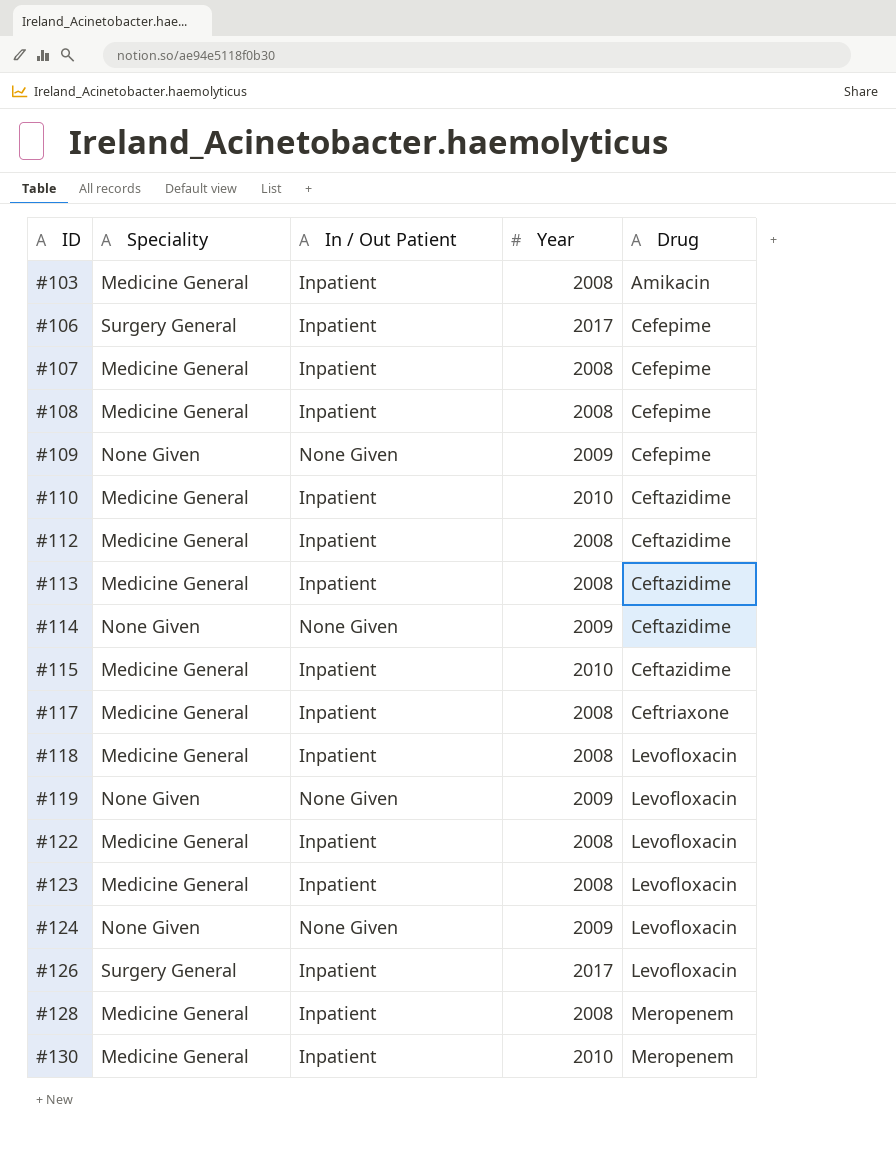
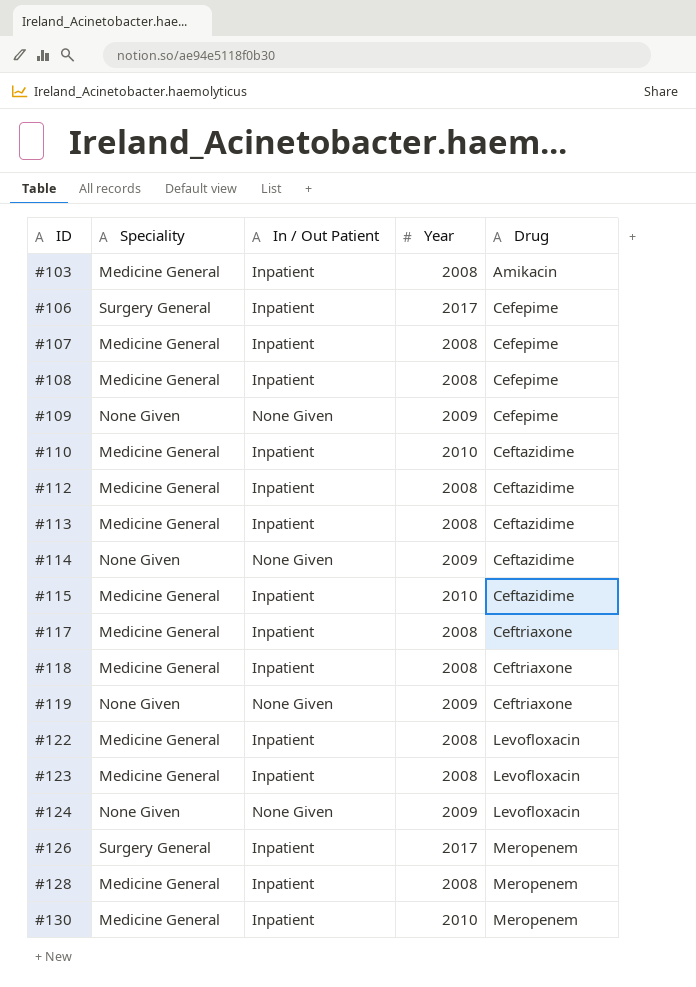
#118 | Drug: Levofloxacin -> Ceftriaxone
#119 | Drug: Levofloxacin -> Ceftriaxone
#126 | Drug: Levofloxacin -> Meropenem

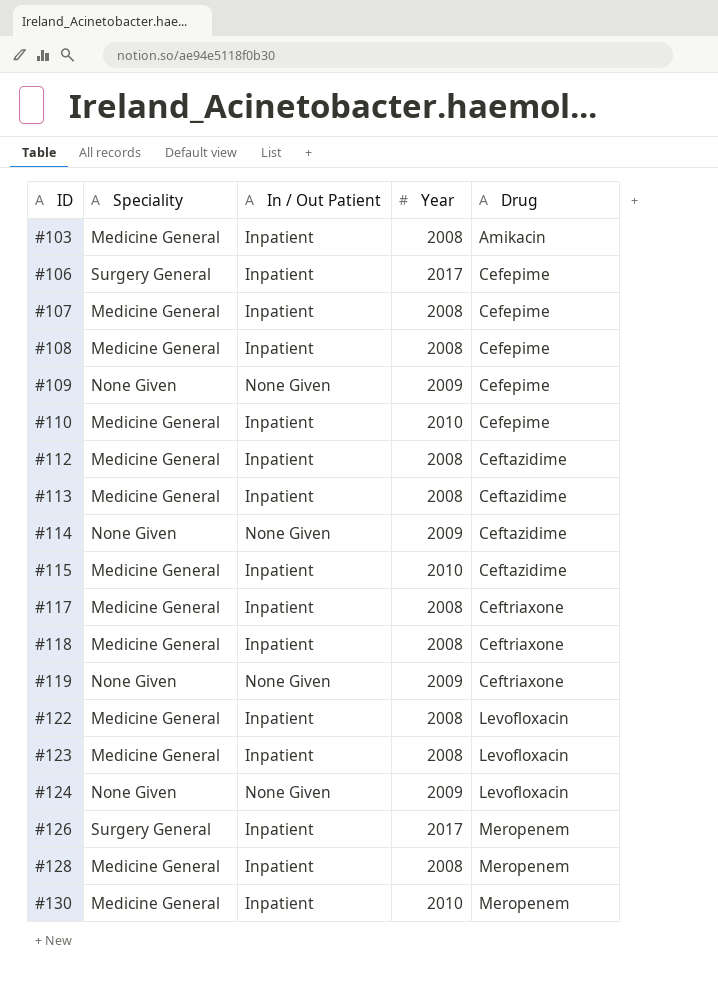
#110 | Drug: Ceftazidime -> Cefepime

